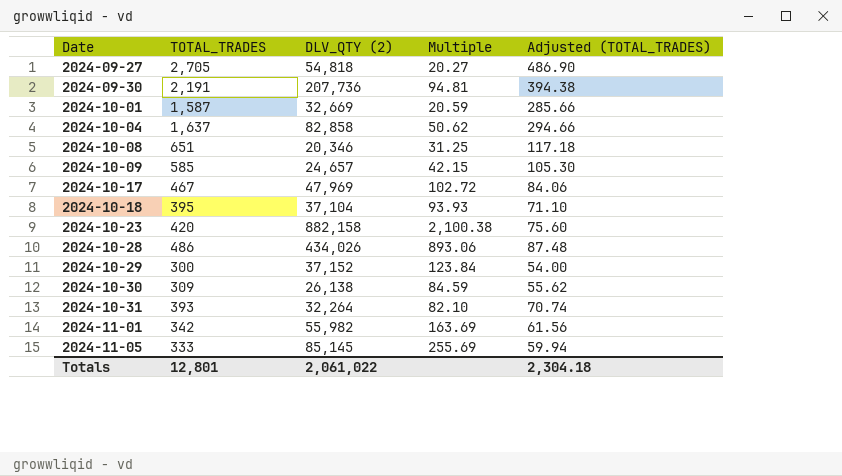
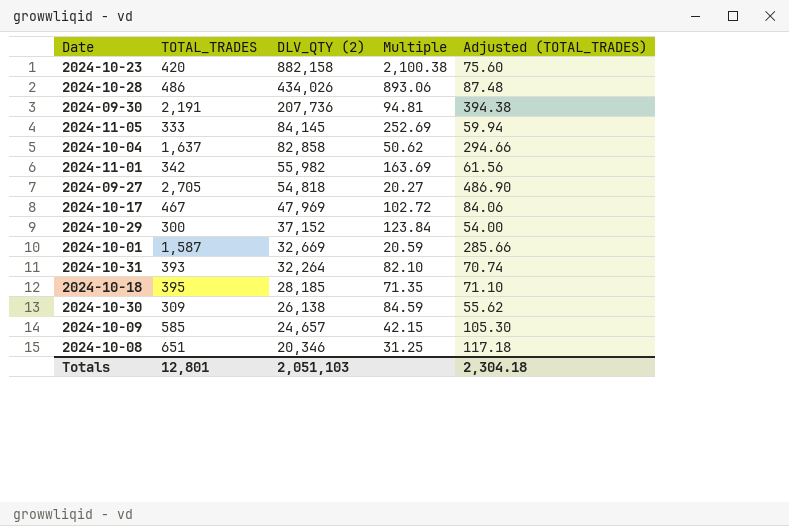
row order: Date ascending -> DLV_QTY (2) descending
2024-11-05 | DLV_QTY (2): 85,145 -> 84,145
2024-11-05 | Multiple: 255.69 -> 252.69
2024-10-18 | DLV_QTY (2): 37,104 -> 28,185
2024-10-18 | Multiple: 93.93 -> 71.35
Totals | DLV_QTY (2): 2,061,022 -> 2,051,103

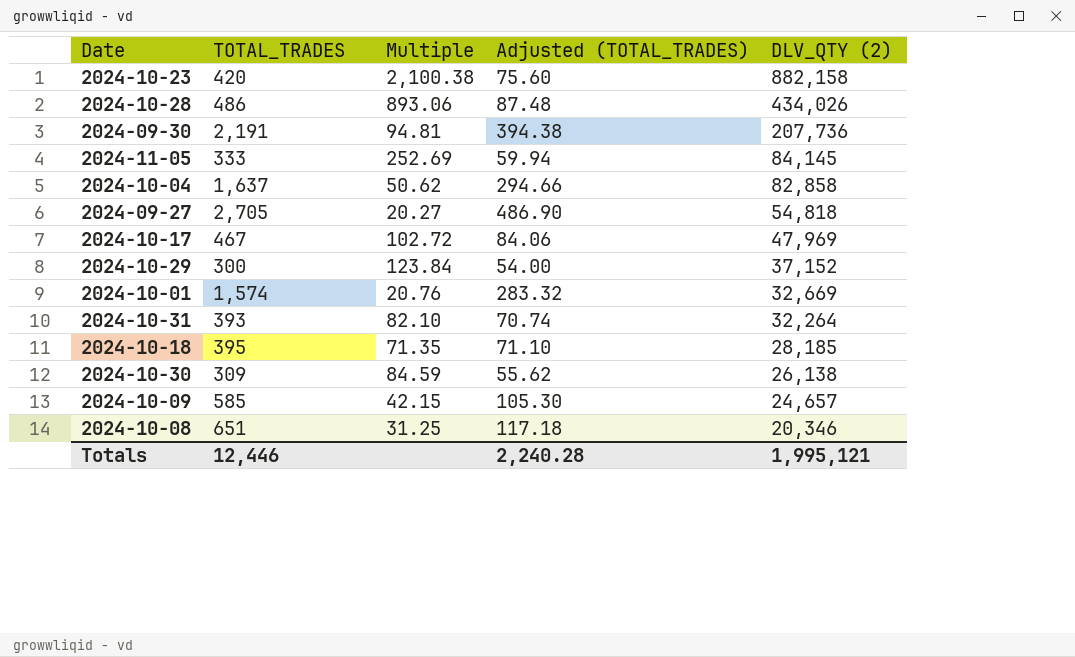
column DLV_QTY (2) | position: 3 -> 5
row 2024-11-01: 342 | 55,982 | 163.69 | 61.56 -> none
2024-10-01 | TOTAL_TRADES: 1,587 -> 1,574
2024-10-01 | Multiple: 20.59 -> 20.76
2024-10-01 | Adjusted (TOTAL_TRADES): 285.66 -> 283.32
Totals | TOTAL_TRADES: 12,801 -> 12,446
Totals | Adjusted (TOTAL_TRADES): 2,304.18 -> 2,240.28
Totals | DLV_QTY (2): 2,051,103 -> 1,995,121

